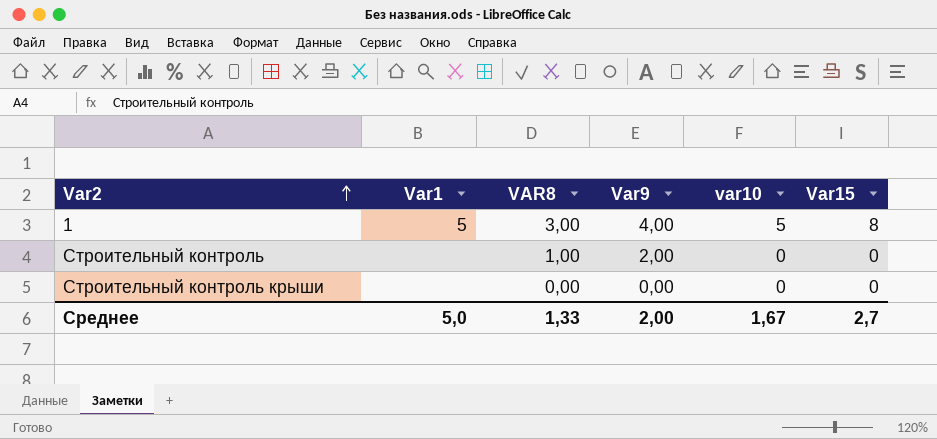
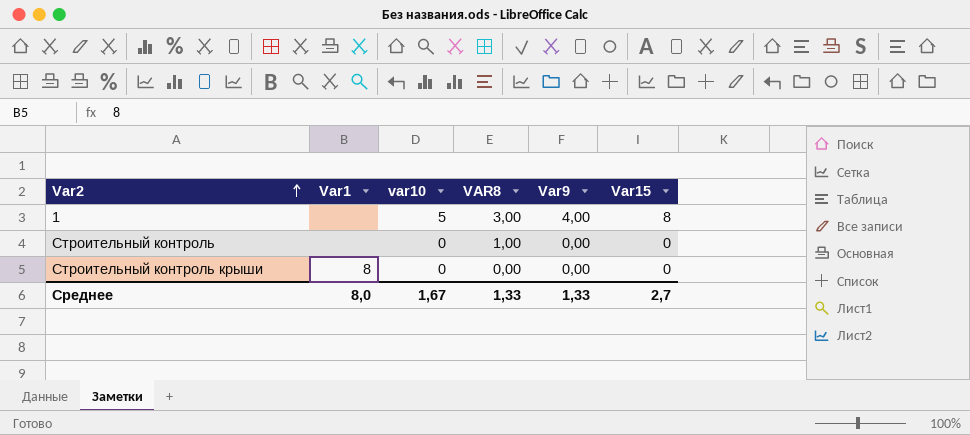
column var10 | position: 5 -> 3
1 | Var1: 5 -> none
Строительный контроль | Var9: 2,00 -> 0,00
Строительный контроль крыши | Var1: none -> 8
Среднее | Var1: 5,0 -> 8,0
Среднее | Var9: 2,00 -> 1,33

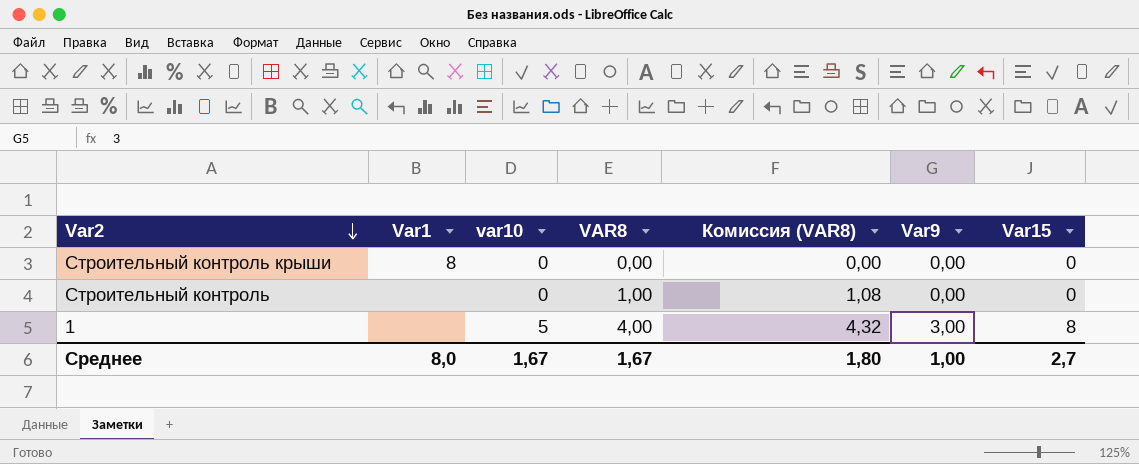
row order: Var2 ascending -> Var2 descending
column Комиссия (VAR8) | formula: none -> [VAR8] * 1,08
1 | VAR8: 3,00 -> 4,00
1 | Var9: 4,00 -> 3,00
Среднее | VAR8: 1,33 -> 1,67
Среднее | Var9: 1,33 -> 1,00

